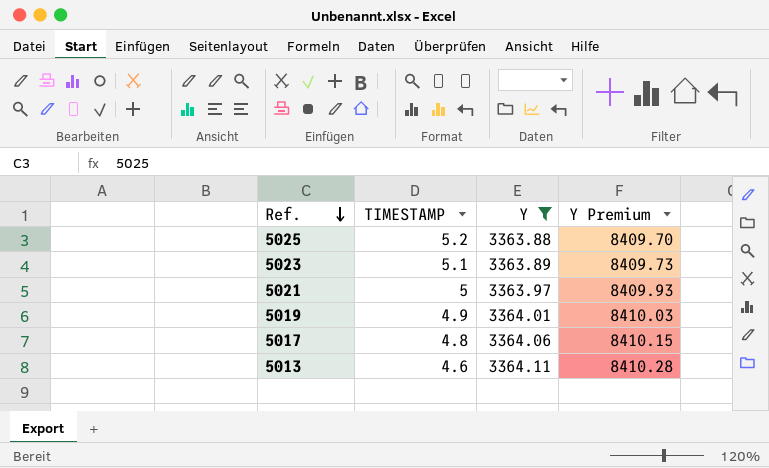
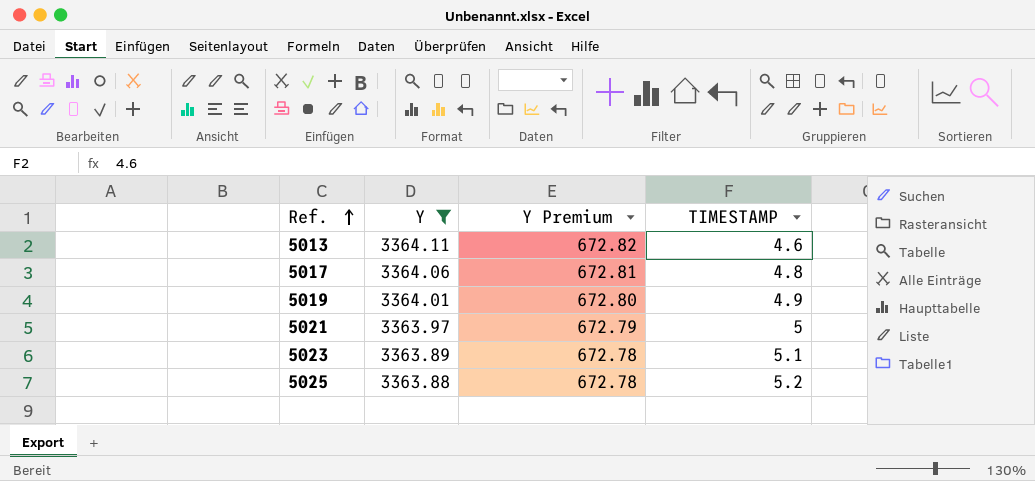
row order: Ref. descending -> Ref. ascending
column Y Premium | formula: [Y] * 2.5 -> [Y] * 0.2
column TIMESTAMP | position: 2 -> 4

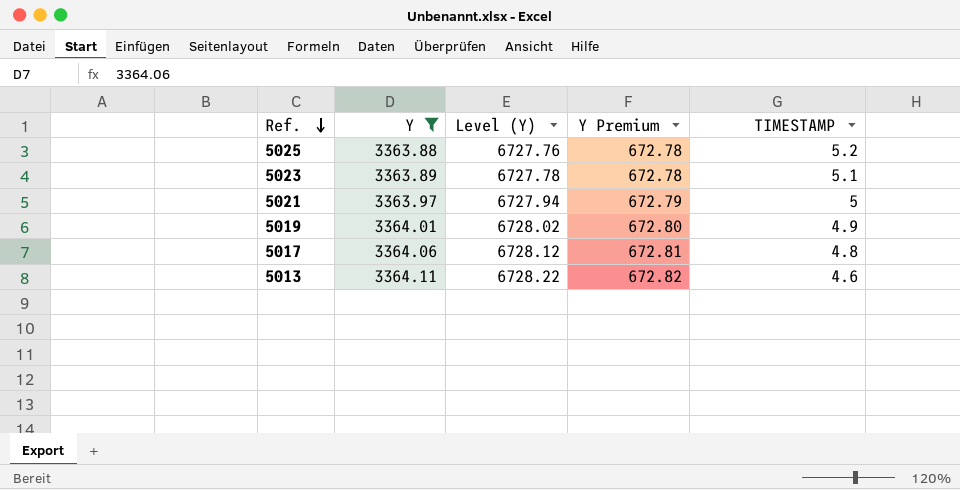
row order: Ref. ascending -> Ref. descending
column Level (Y) | formula: none -> [Y] * 2

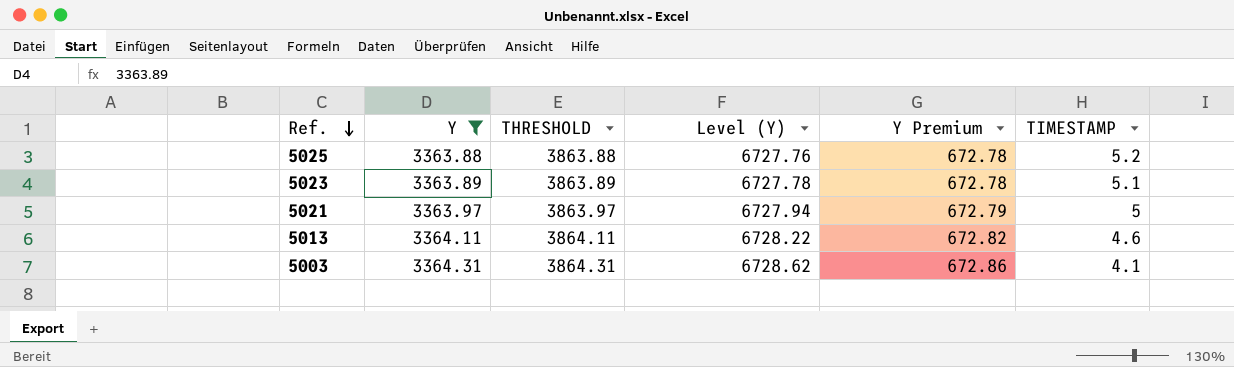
column THRESHOLD | formula: none -> [Y] + 500
row 5019: 3364.01 | 6728.02 | 672.80 | 4.9 -> none
row 5017: 3364.06 | 6728.12 | 672.81 | 4.8 -> none
row 5003: none -> 3364.31 | 3864.31 | 6728.62 | 672.86 | 4.1

